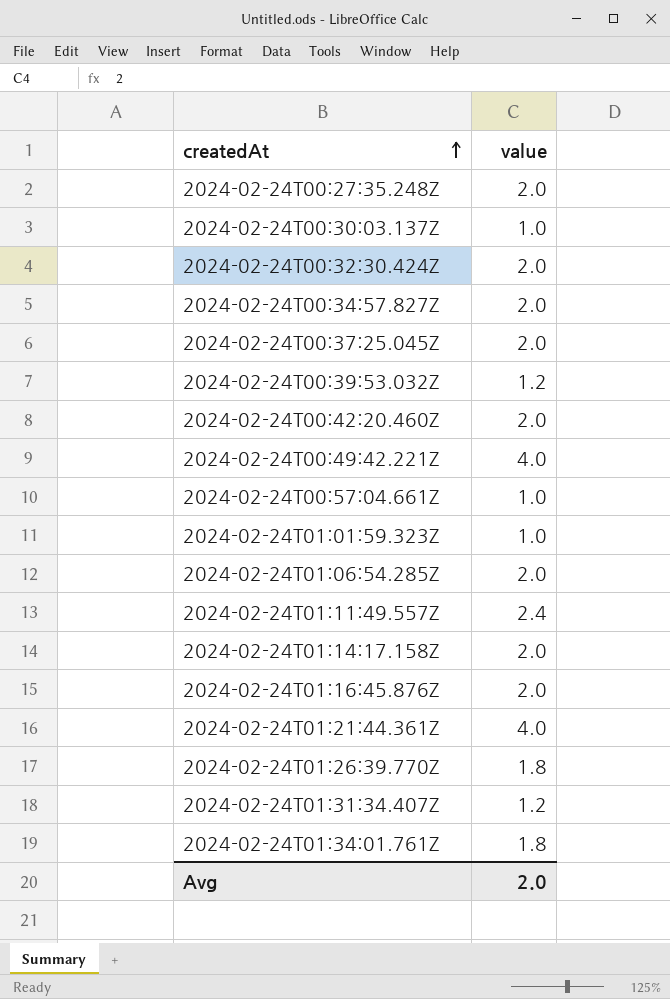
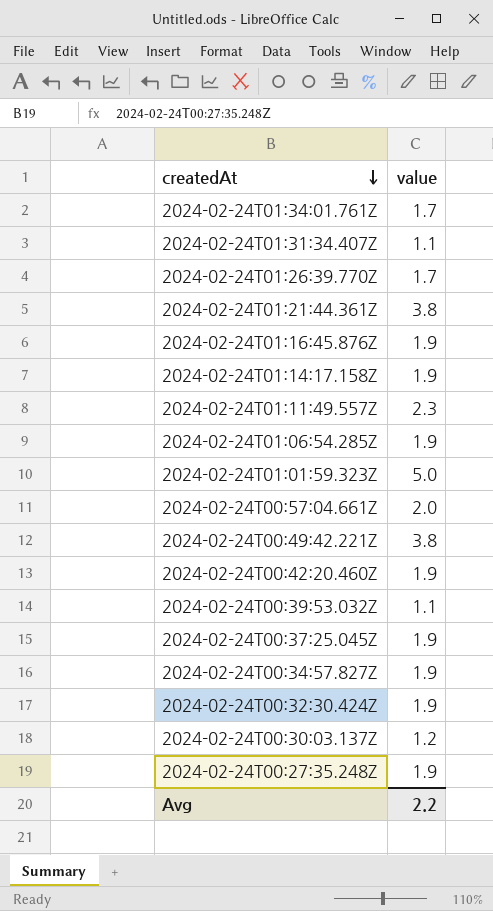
row order: createdAt ascending -> createdAt descending
2024-02-24T01:34:01.761Z | value: 1.8 -> 1.7
2024-02-24T01:31:34.407Z | value: 1.2 -> 1.1
2024-02-24T01:26:39.770Z | value: 1.8 -> 1.7
2024-02-24T01:21:44.361Z | value: 4.0 -> 3.8
2024-02-24T01:16:45.876Z | value: 2.0 -> 1.9
2024-02-24T01:14:17.158Z | value: 2.0 -> 1.9
2024-02-24T01:11:49.557Z | value: 2.4 -> 2.3
2024-02-24T01:06:54.285Z | value: 2.0 -> 1.9
2024-02-24T01:01:59.323Z | value: 1.0 -> 5.0
2024-02-24T00:57:04.661Z | value: 1.0 -> 2.0
2024-02-24T00:49:42.221Z | value: 4.0 -> 3.8
2024-02-24T00:42:20.460Z | value: 2.0 -> 1.9
2024-02-24T00:39:53.032Z | value: 1.2 -> 1.1
2024-02-24T00:37:25.045Z | value: 2.0 -> 1.9
2024-02-24T00:34:57.827Z | value: 2.0 -> 1.9
2024-02-24T00:32:30.424Z | value: 2.0 -> 1.9
2024-02-24T00:30:03.137Z | value: 1.0 -> 1.2
2024-02-24T00:27:35.248Z | value: 2.0 -> 1.9
Avg | value: 2.0 -> 2.2

